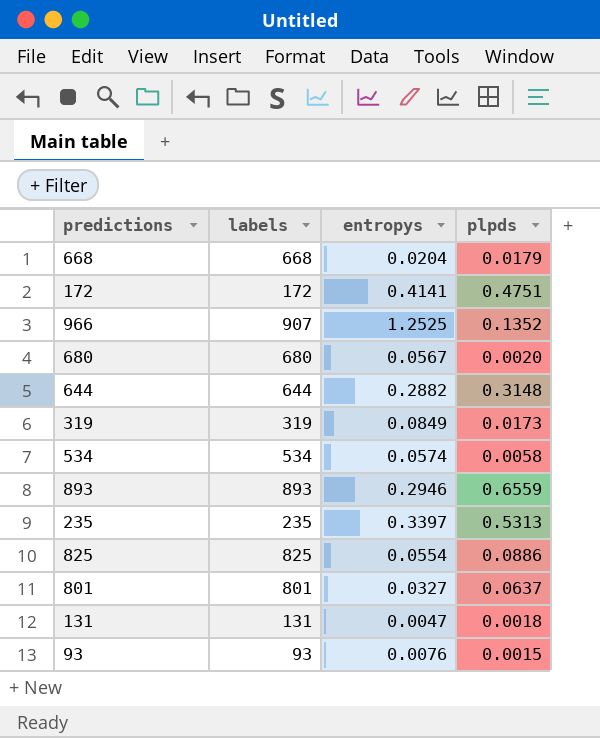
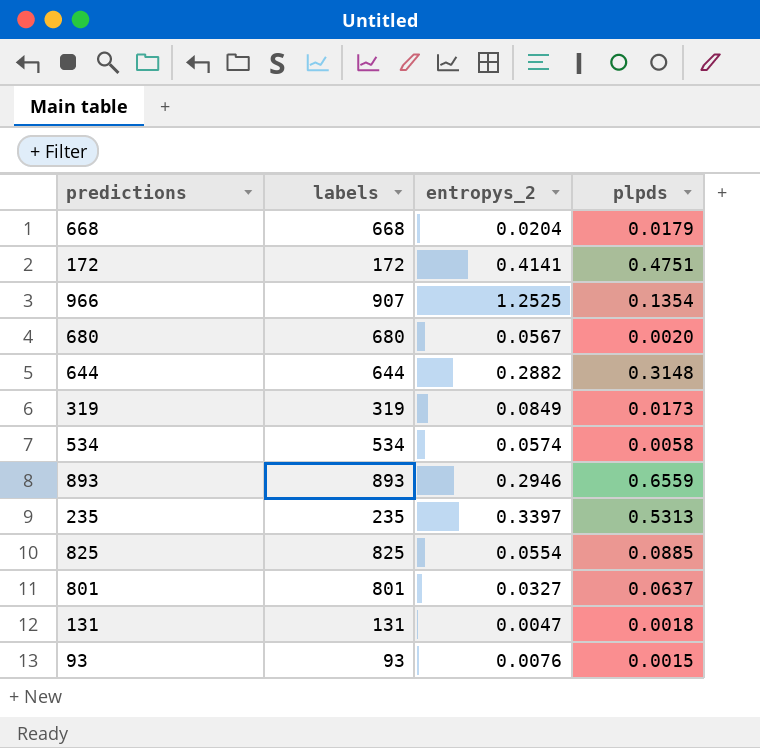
column name: entropys -> entropys_2
966 | plpds: 0.1352 -> 0.1354
825 | plpds: 0.0886 -> 0.0885

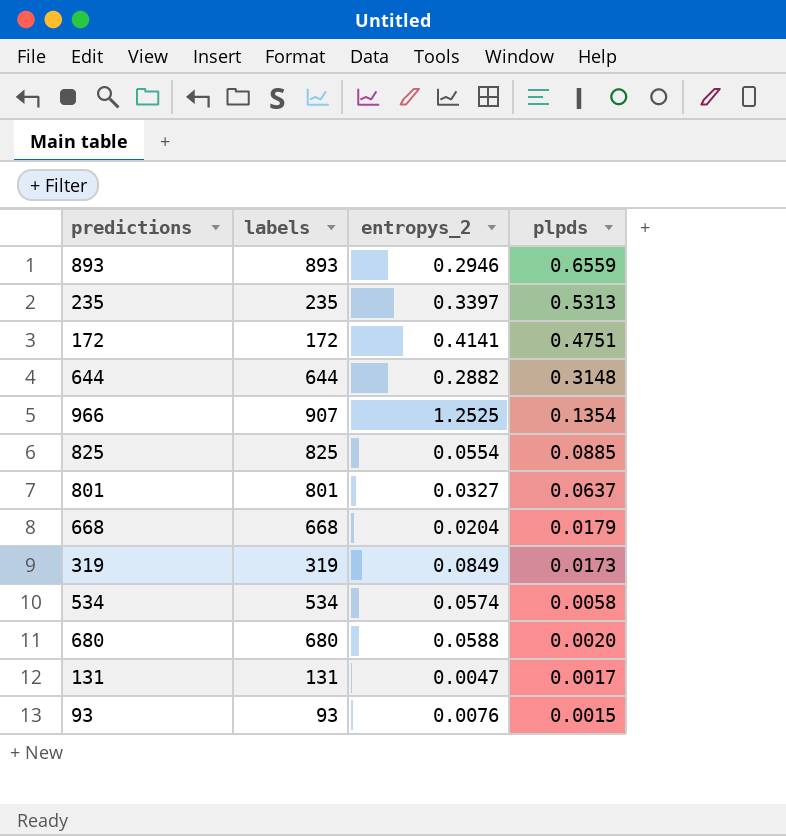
row order: none -> plpds descending
680 | entropys_2: 0.0567 -> 0.0588
131 | plpds: 0.0018 -> 0.0017

